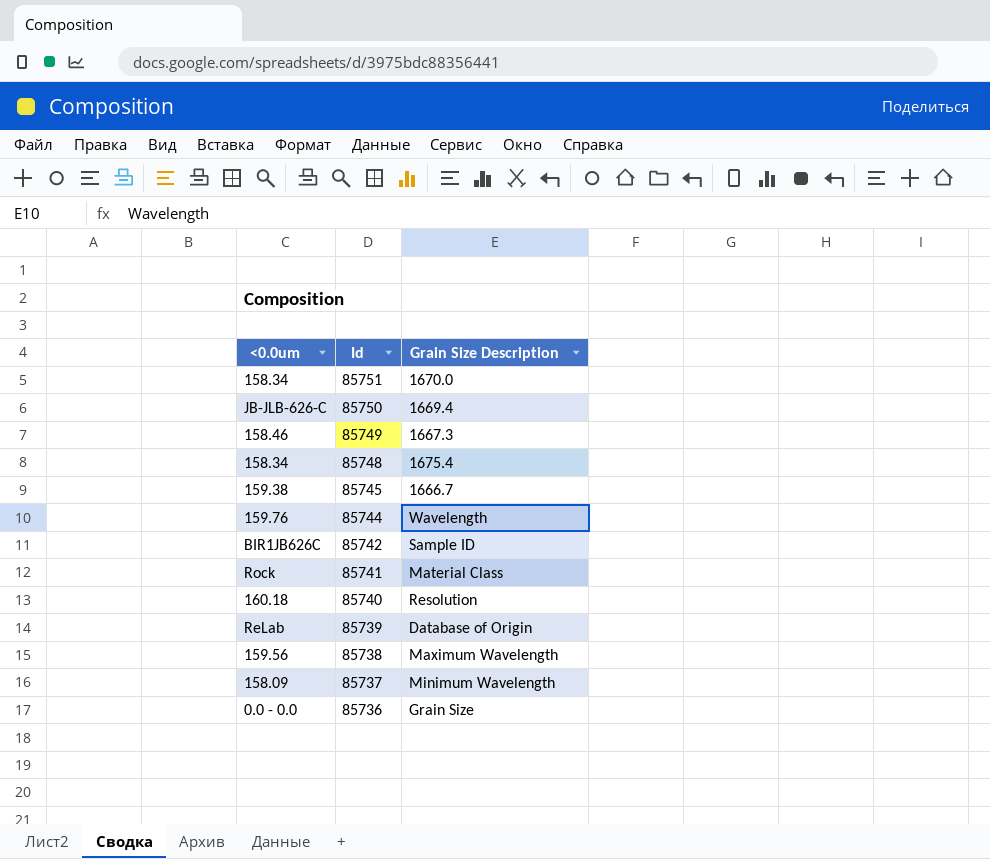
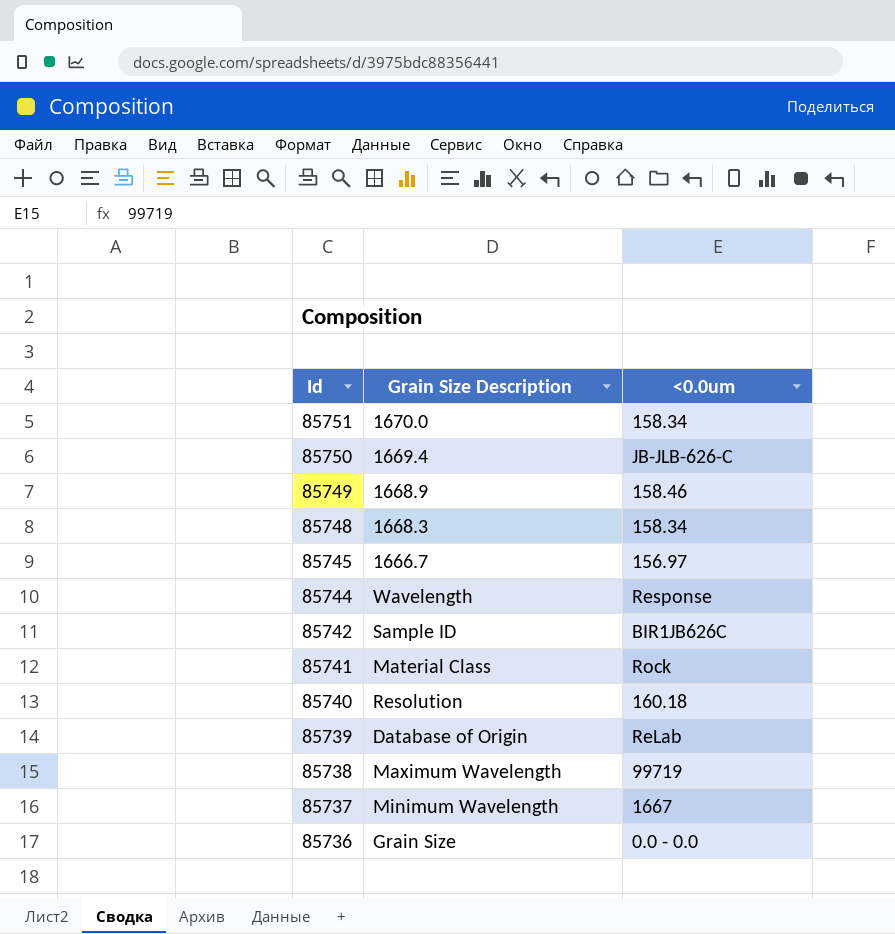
column <0.0um | position: 1 -> 3
85749 | Grain Size Description: 1667.3 -> 1668.9
85748 | Grain Size Description: 1675.4 -> 1668.3
85745 | <0.0um: 159.38 -> 156.97
85744 | <0.0um: 159.76 -> Response
85738 | <0.0um: 159.56 -> 99719
85737 | <0.0um: 158.09 -> 1667

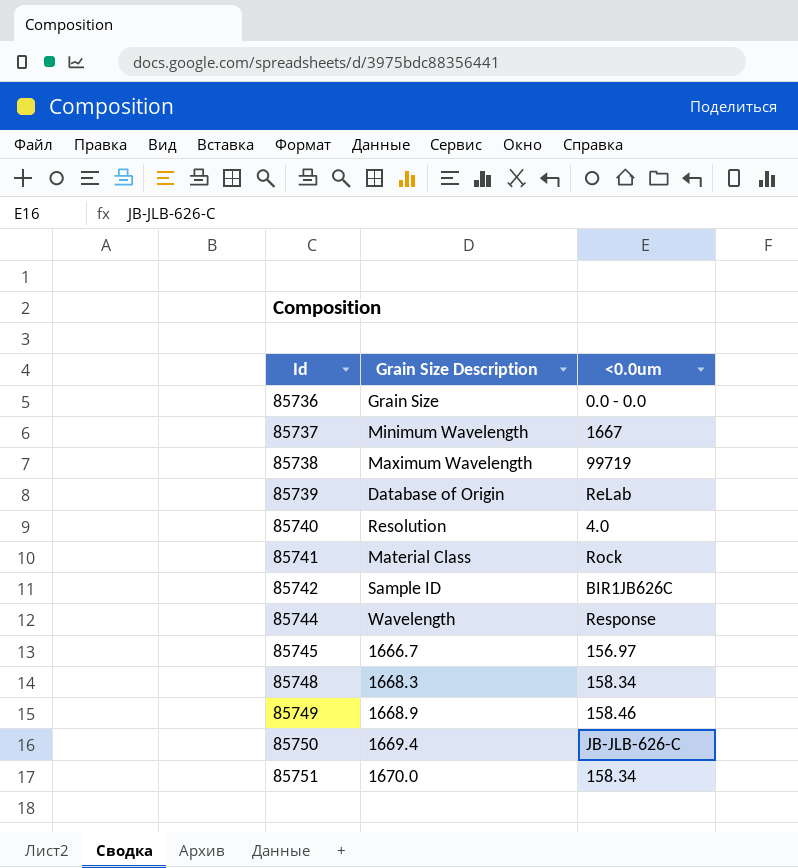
row order: Id descending -> Id ascending
85740 | <0.0um: 160.18 -> 4.0

